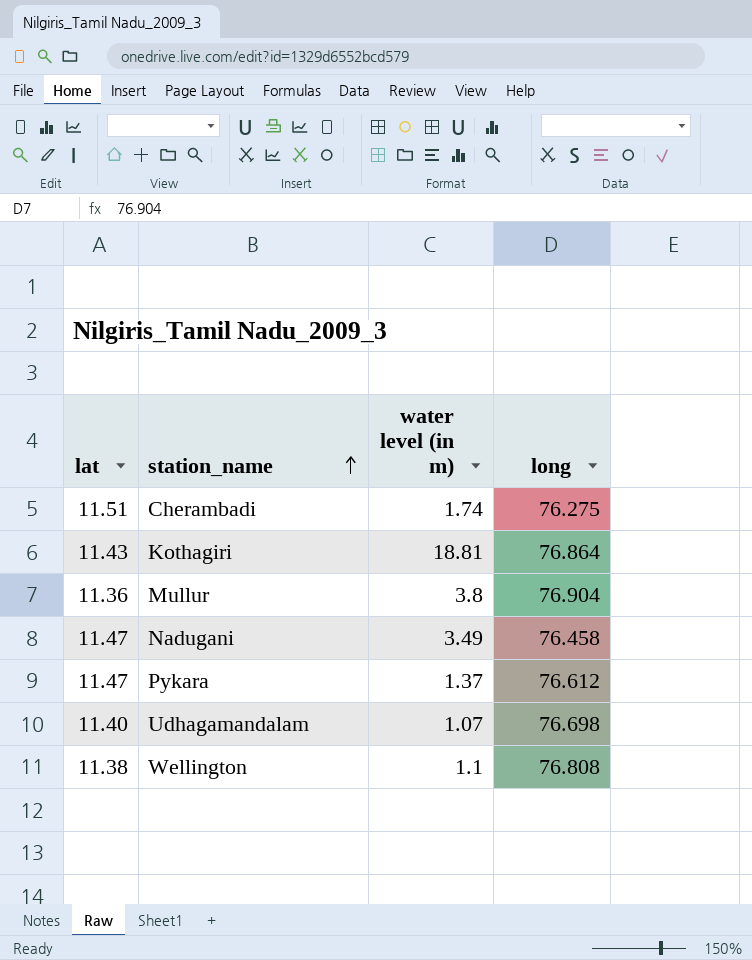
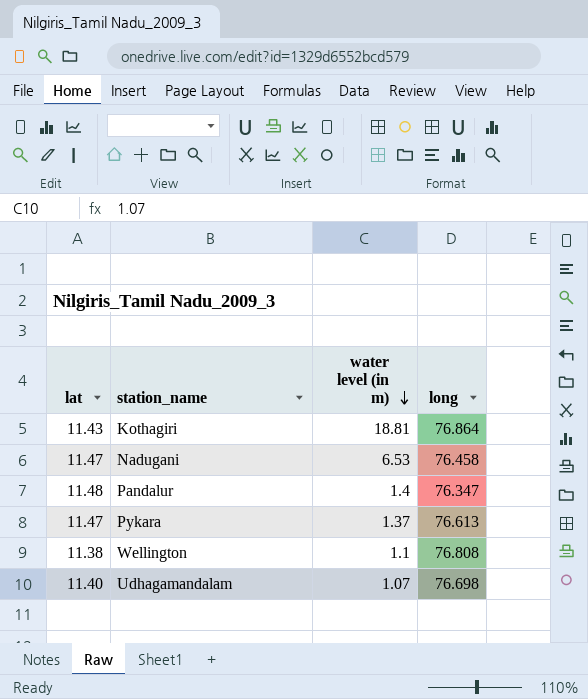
row order: station_name ascending -> water level (in m) descending
row Cherambadi: 11.51 | 1.74 | 76.275 -> none
row Mullur: 11.36 | 3.8 | 76.904 -> none
Nadugani | water level (in m): 3.49 -> 6.53
row Pandalur: none -> 11.48 | 1.4 | 76.347
Pykara | long: 76.612 -> 76.613

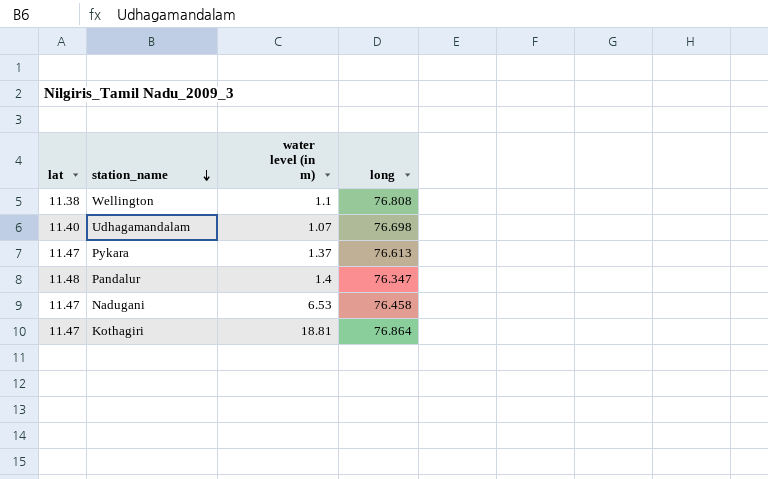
row order: water level (in m) descending -> station_name descending
Kothagiri | lat: 11.43 -> 11.47

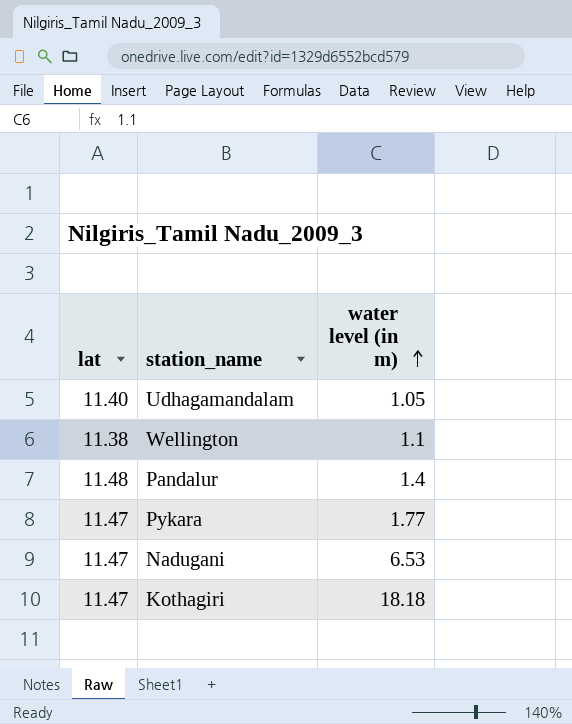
row order: station_name descending -> water level (in m) ascending
column long | position: 4 -> none
Udhagamandalam | water level (in m): 1.07 -> 1.05
Pykara | water level (in m): 1.37 -> 1.77
Kothagiri | water level (in m): 18.81 -> 18.18

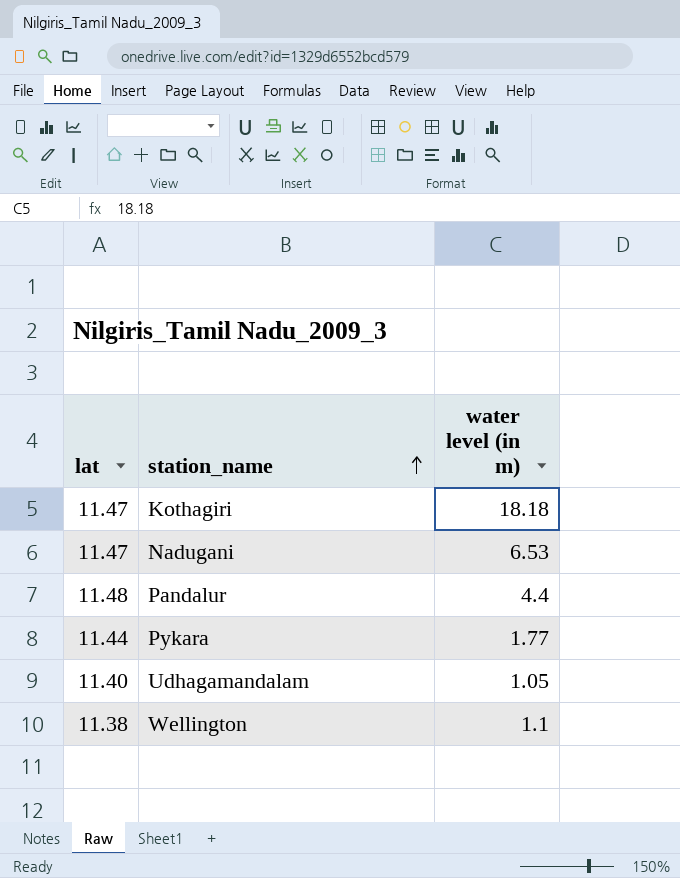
row order: water level (in m) ascending -> station_name ascending
Pandalur | water level (in m): 1.4 -> 4.4
Pykara | lat: 11.47 -> 11.44

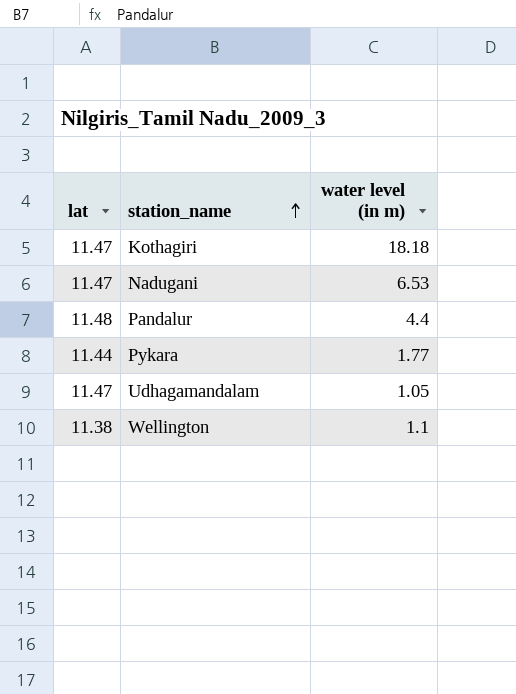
Udhagamandalam | lat: 11.40 -> 11.47

